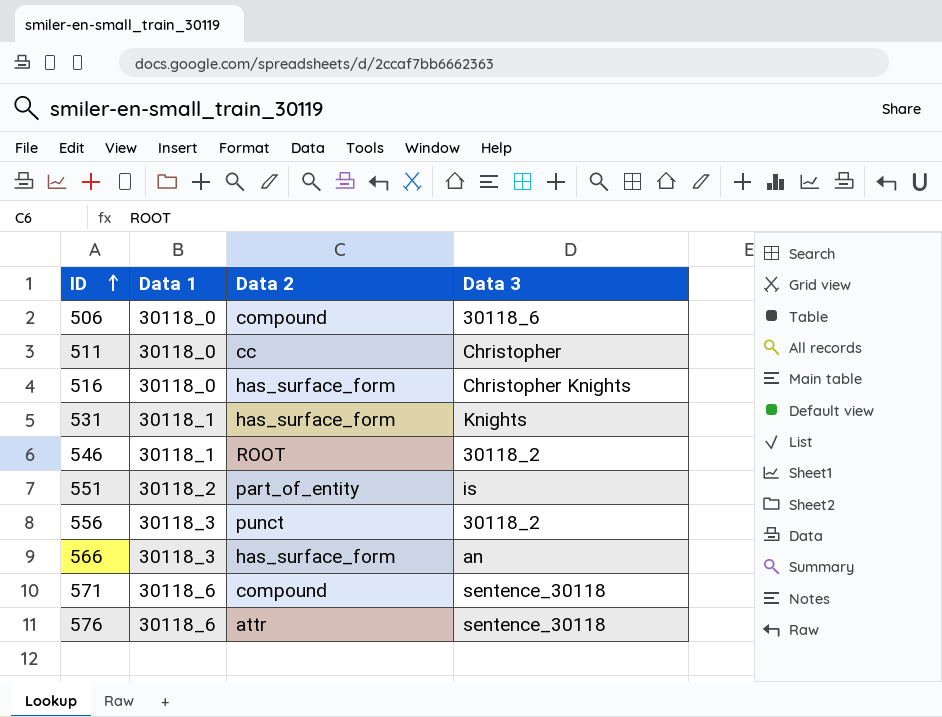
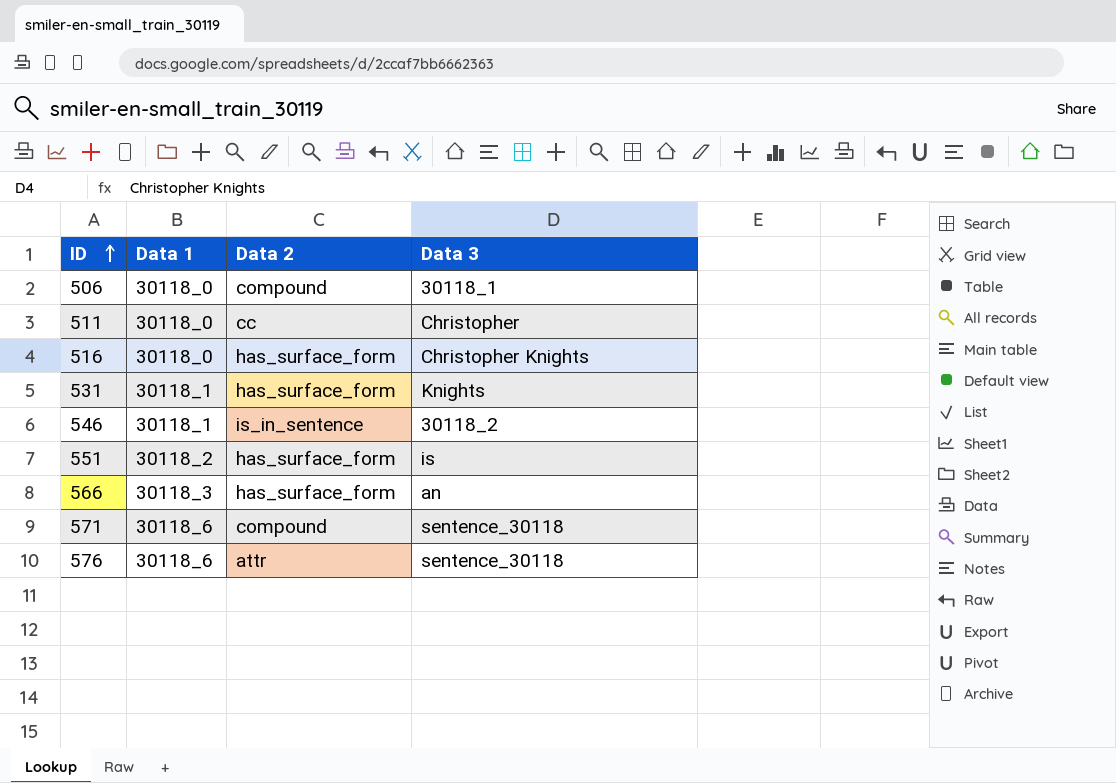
row 556: 30118_3 | punct | 30118_2 -> none
506 | Data 3: 30118_6 -> 30118_1
546 | Data 2: ROOT -> is_in_sentence
551 | Data 2: part_of_entity -> has_surface_form

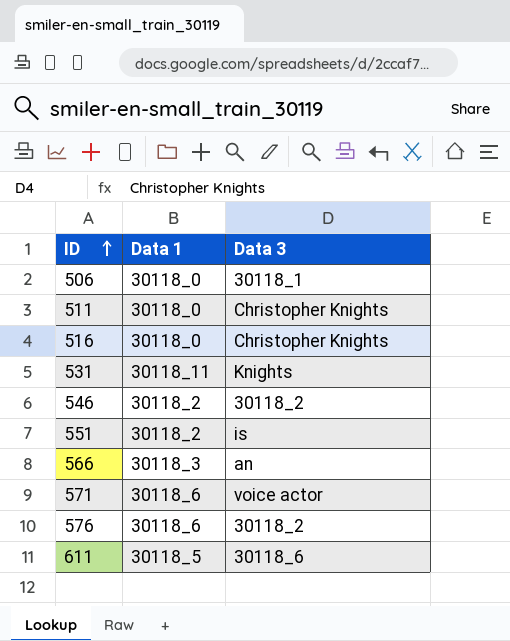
column Data 2 | position: 3 -> none
511 | Data 3: Christopher -> Christopher Knights
531 | Data 1: 30118_1 -> 30118_11
546 | Data 1: 30118_1 -> 30118_2
571 | Data 3: sentence_30118 -> voice actor
576 | Data 3: sentence_30118 -> 30118_2
row 611: none -> 30118_5 | 30118_6

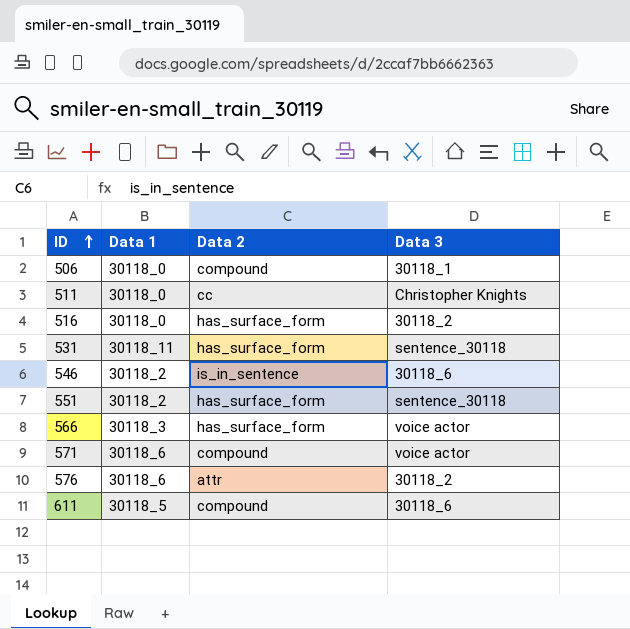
column Data 2 | position: none -> 3
516 | Data 3: Christopher Knights -> 30118_2
531 | Data 3: Knights -> sentence_30118
546 | Data 3: 30118_2 -> 30118_6
551 | Data 3: is -> sentence_30118
566 | Data 3: an -> voice actor

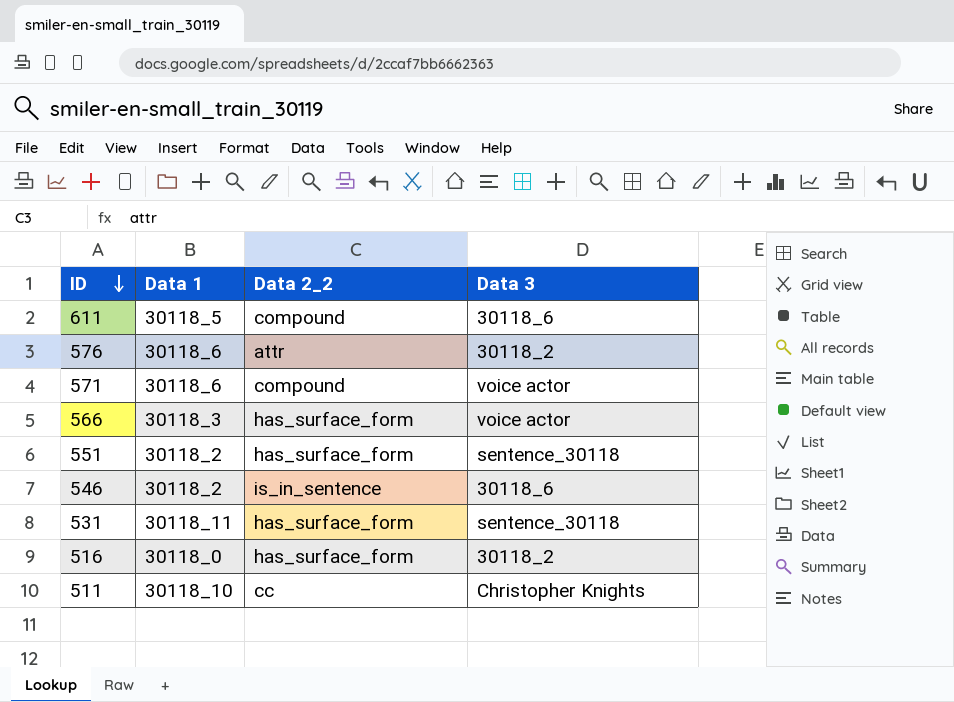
row order: ID ascending -> ID descending
column name: Data 2 -> Data 2_2
row 506: 30118_0 | compound | 30118_1 -> none
511 | Data 1: 30118_0 -> 30118_10

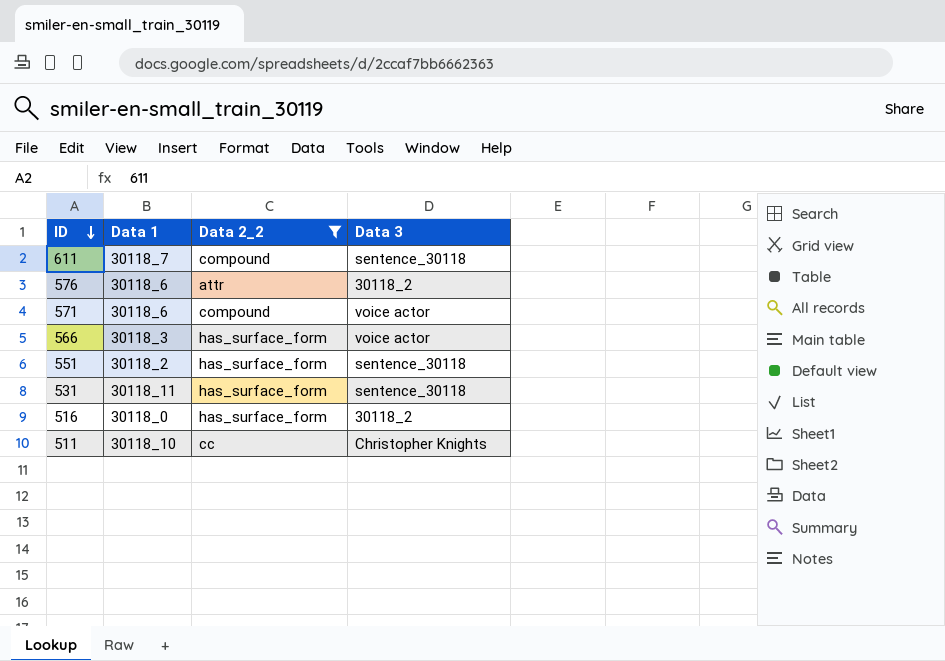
filter: none -> Data 2_2 != is_in_sentence
611 | Data 1: 30118_5 -> 30118_7
611 | Data 3: 30118_6 -> sentence_30118

